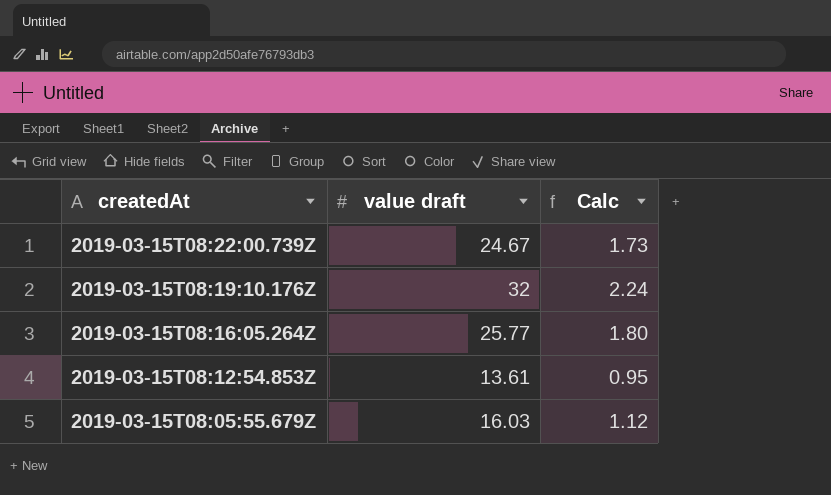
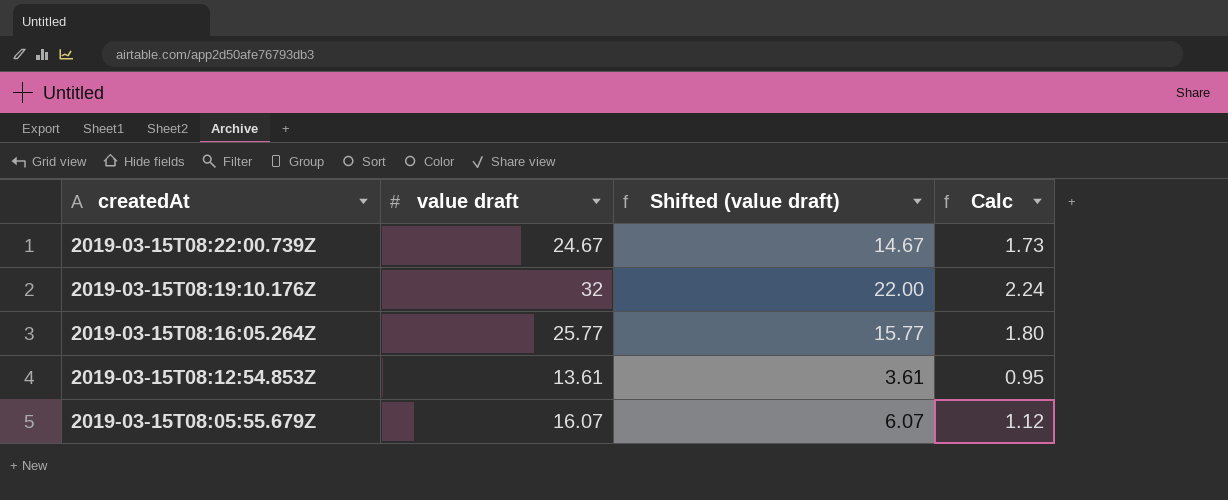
column Shifted (value draft) | formula: none -> [value draft] - 10
2019-03-15T08:05:55.679Z | value draft: 16.03 -> 16.07

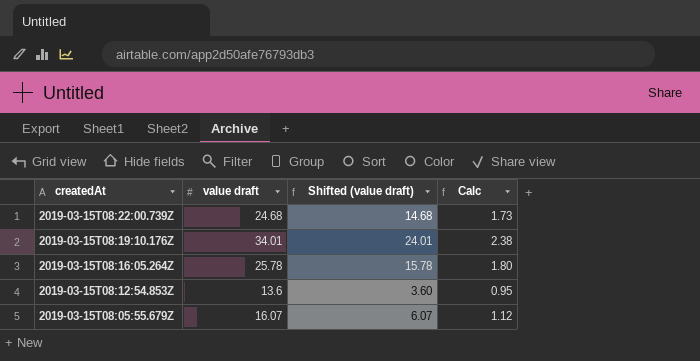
2019-03-15T08:22:00.739Z | value draft: 24.67 -> 24.68
2019-03-15T08:22:00.739Z | Shifted (value draft): 14.67 -> 14.68
2019-03-15T08:19:10.176Z | value draft: 32 -> 34.01
2019-03-15T08:19:10.176Z | Shifted (value draft): 22.00 -> 24.01
2019-03-15T08:19:10.176Z | Calc: 2.24 -> 2.38
2019-03-15T08:16:05.264Z | value draft: 25.77 -> 25.78
2019-03-15T08:16:05.264Z | Shifted (value draft): 15.77 -> 15.78
2019-03-15T08:12:54.853Z | value draft: 13.61 -> 13.6
2019-03-15T08:12:54.853Z | Shifted (value draft): 3.61 -> 3.60

